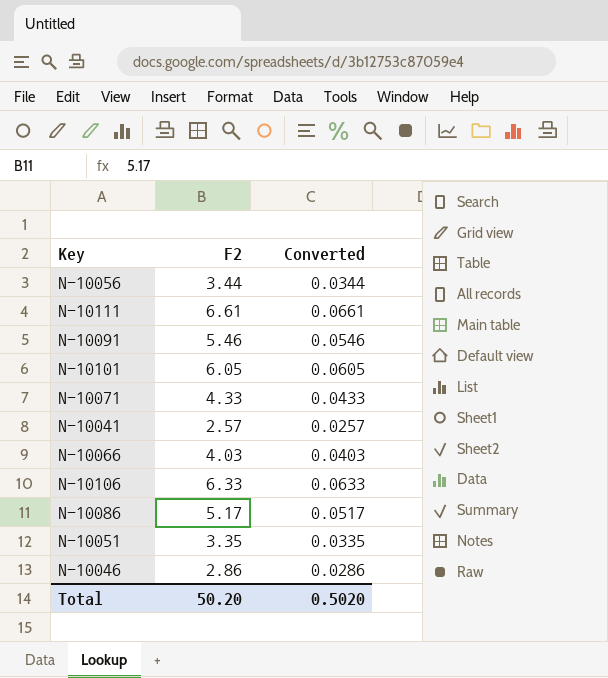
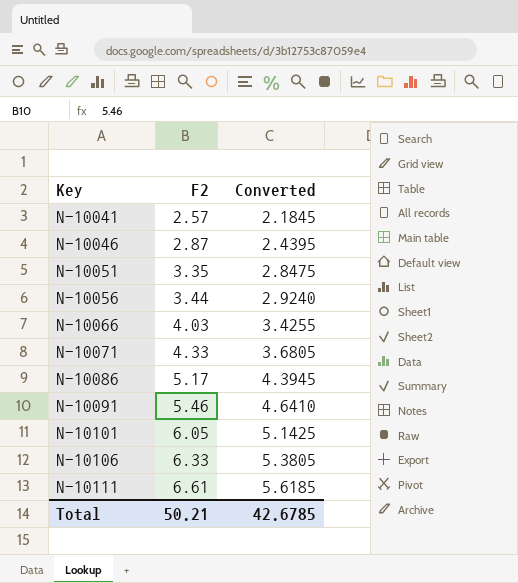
row order: none -> Key ascending
column Converted | formula: [F2] * 0.01 -> [F2] * 0.85
N-10046 | F2: 2.86 -> 2.87
Total | F2: 50.20 -> 50.21
Total | Converted: 0.5020 -> 42.6785

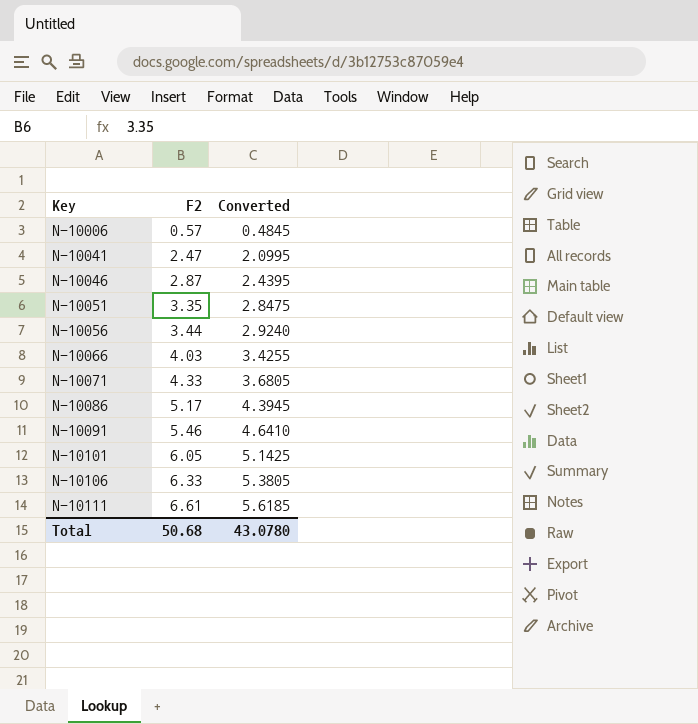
row N-10006: none -> 0.57 | 0.4845
N-10041 | F2: 2.57 -> 2.47
N-10041 | Converted: 2.1845 -> 2.0995
Total | F2: 50.21 -> 50.68
Total | Converted: 42.6785 -> 43.0780

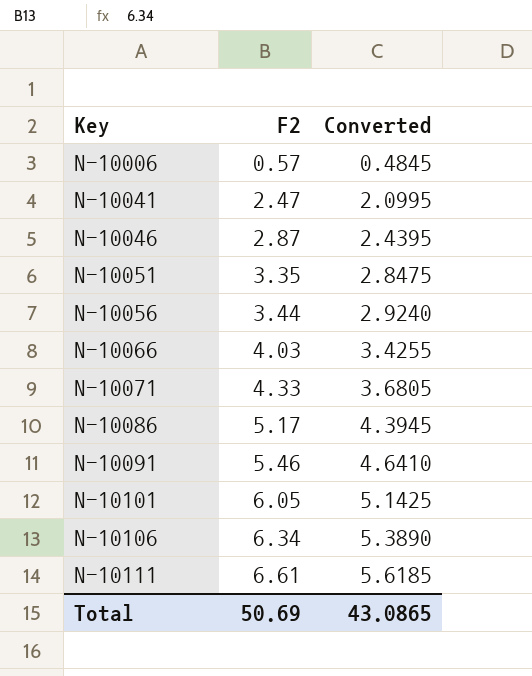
N-10106 | F2: 6.33 -> 6.34
N-10106 | Converted: 5.3805 -> 5.3890
Total | F2: 50.68 -> 50.69
Total | Converted: 43.0780 -> 43.0865

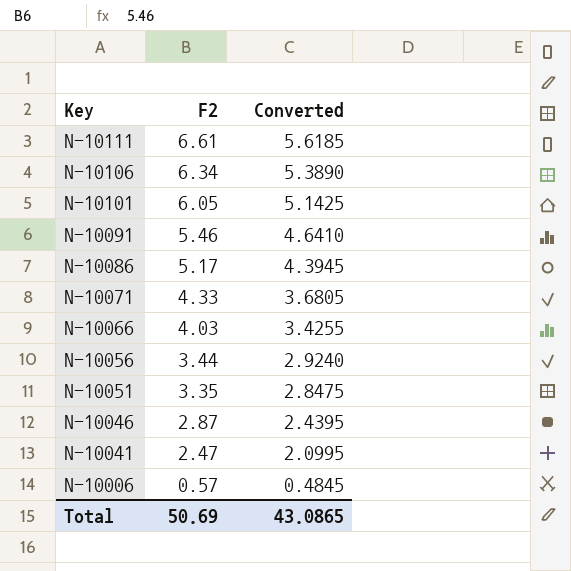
row order: Key ascending -> Key descending

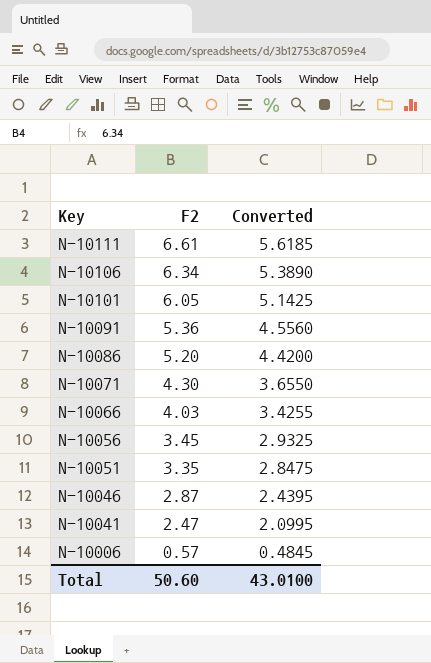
N-10091 | F2: 5.46 -> 5.36
N-10091 | Converted: 4.6410 -> 4.5560
N-10086 | F2: 5.17 -> 5.20
N-10086 | Converted: 4.3945 -> 4.4200
N-10071 | F2: 4.33 -> 4.30
N-10071 | Converted: 3.6805 -> 3.6550
N-10056 | F2: 3.44 -> 3.45
N-10056 | Converted: 2.9240 -> 2.9325
Total | F2: 50.69 -> 50.60
Total | Converted: 43.0865 -> 43.0100

